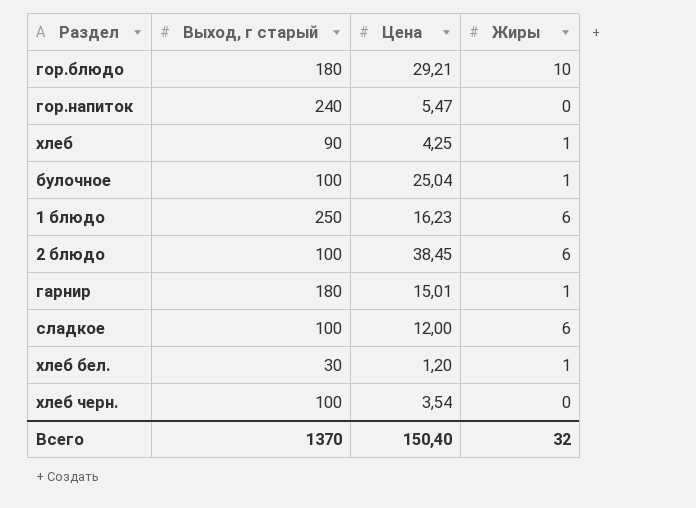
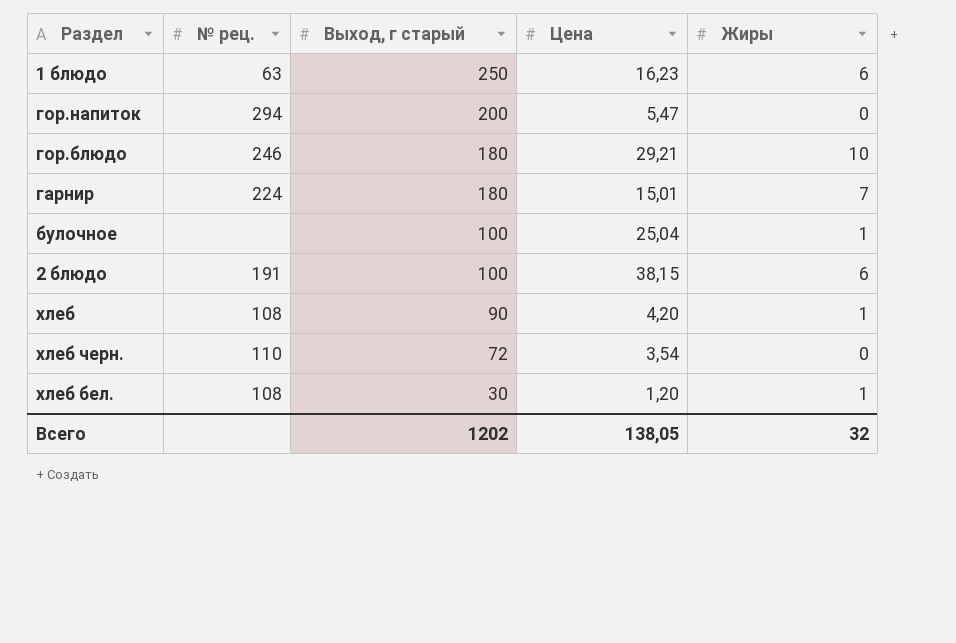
row order: none -> Выход, г старый descending
column № рец. | position: none -> 2
row сладкое: 100 | 12,00 | 6 -> none
гор.напиток | Выход, г старый: 240 -> 200
гарнир | Жиры: 1 -> 7
2 блюдо | Цена: 38,45 -> 38,15
хлеб | Цена: 4,25 -> 4,20
хлеб черн. | Выход, г старый: 100 -> 72
Всего | Выход, г старый: 1370 -> 1202
Всего | Цена: 150,40 -> 138,05

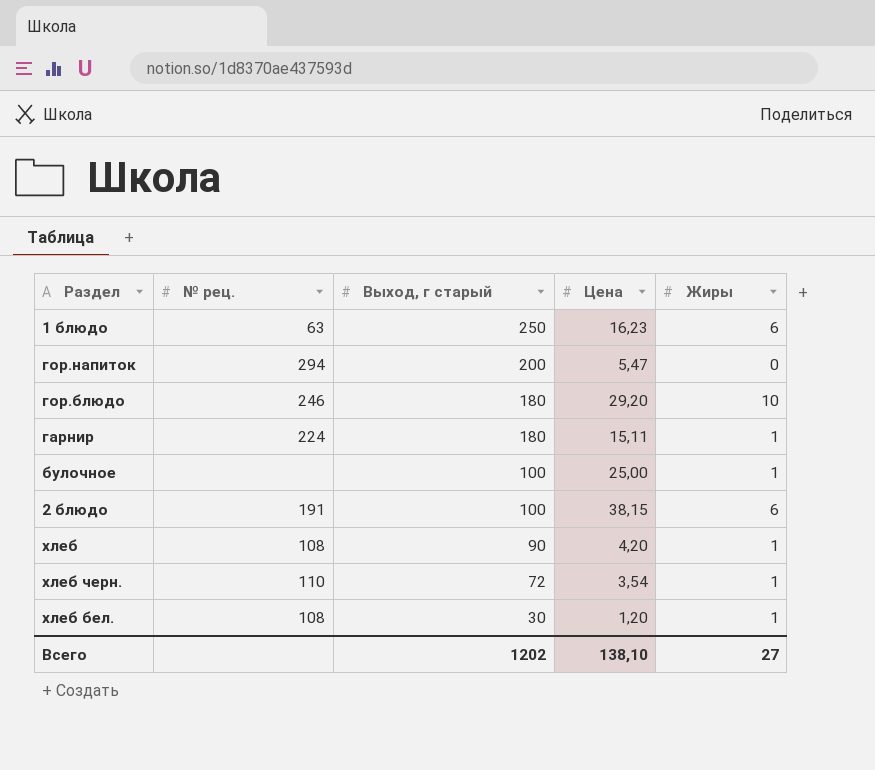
гор.блюдо | Цена: 29,21 -> 29,20
гарнир | Цена: 15,01 -> 15,11
гарнир | Жиры: 7 -> 1
булочное | Цена: 25,04 -> 25,00
хлеб черн. | Жиры: 0 -> 1
Всего | Цена: 138,05 -> 138,10
Всего | Жиры: 32 -> 27

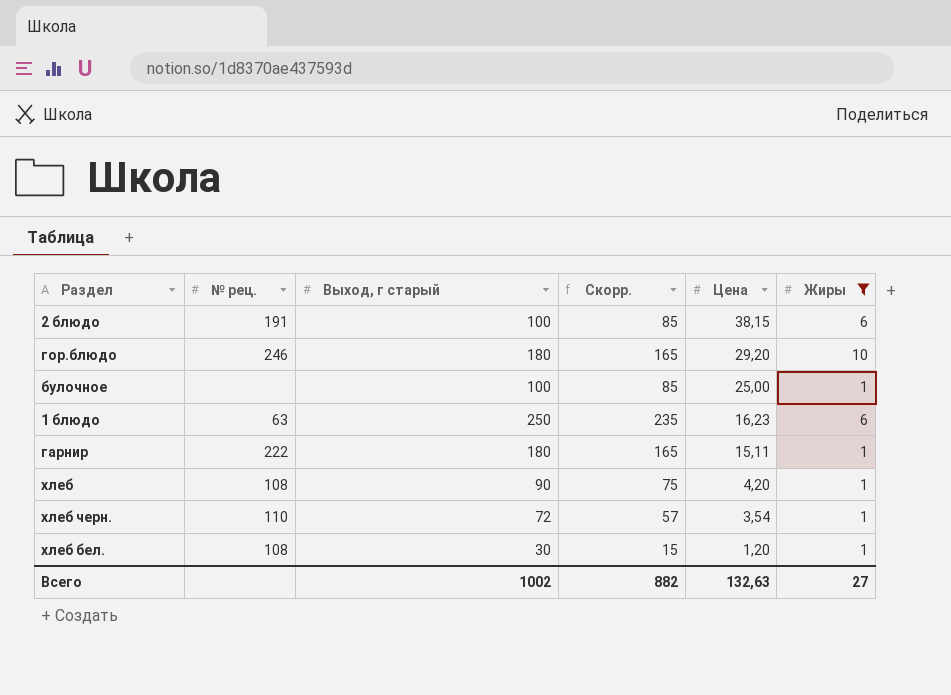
filter: none -> Жиры != 0
row order: Выход, г старый descending -> Цена descending
column Скорр. | formula: none -> [Выход, г старый] - 15
гарнир | № рец.: 224 -> 222
Всего | Выход, г старый: 1202 -> 1002
Всего | Цена: 138,10 -> 132,63

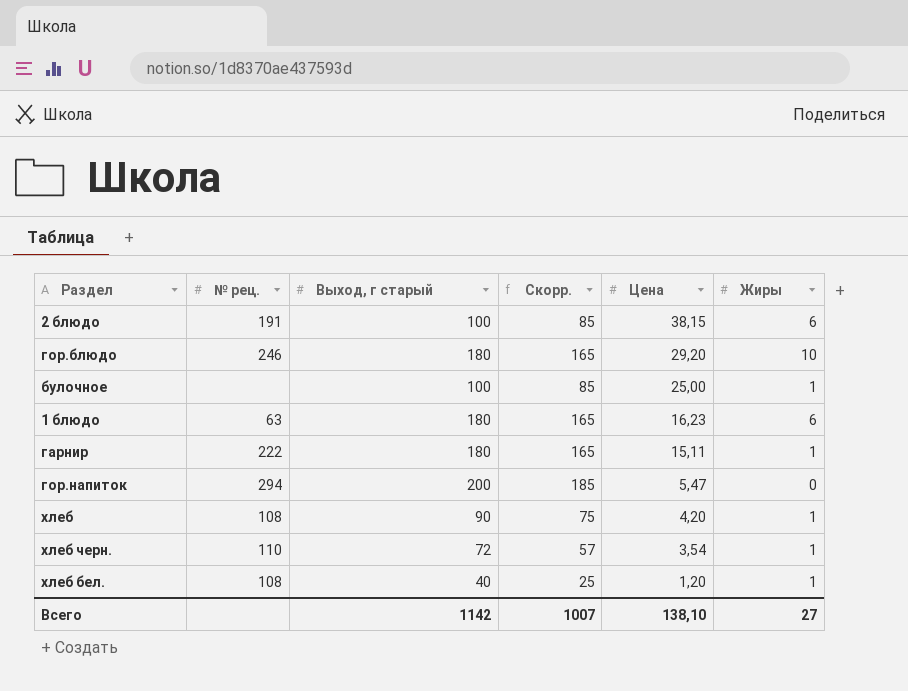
filter: Жиры != 0 -> none
1 блюдо | Выход, г старый: 250 -> 180
1 блюдо | Скорр.: 235 -> 165
хлеб бел. | Выход, г старый: 30 -> 40
хлеб бел. | Скорр.: 15 -> 25
Всего | Выход, г старый: 1002 -> 1142
Всего | Скорр.: 882 -> 1007
Всего | Цена: 132,63 -> 138,10

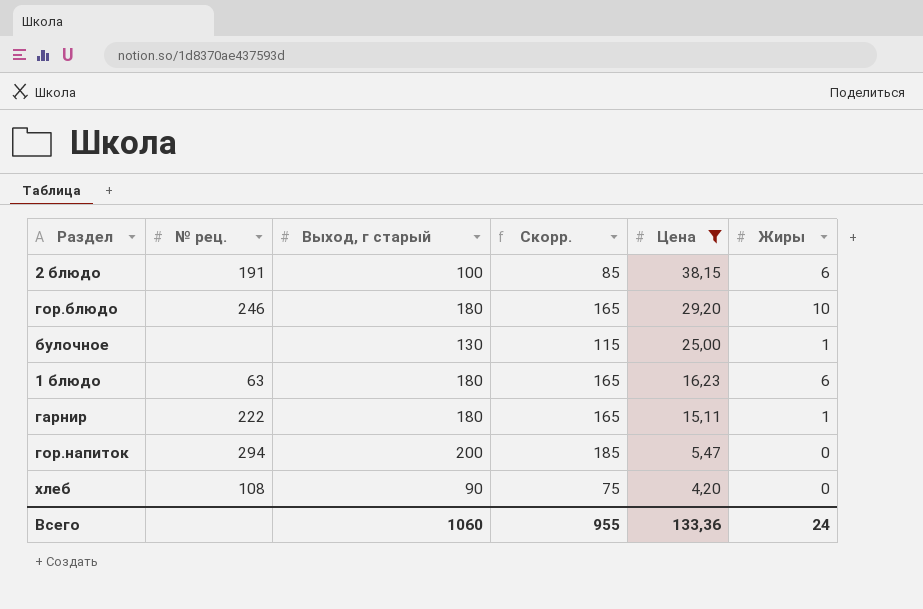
filter: none -> Цена >= 4,20
булочное | Выход, г старый: 100 -> 130
булочное | Скорр.: 85 -> 115
хлеб | Жиры: 1 -> 0
Всего | Выход, г старый: 1142 -> 1060
Всего | Скорр.: 1007 -> 955
Всего | Цена: 138,10 -> 133,36
Всего | Жиры: 27 -> 24

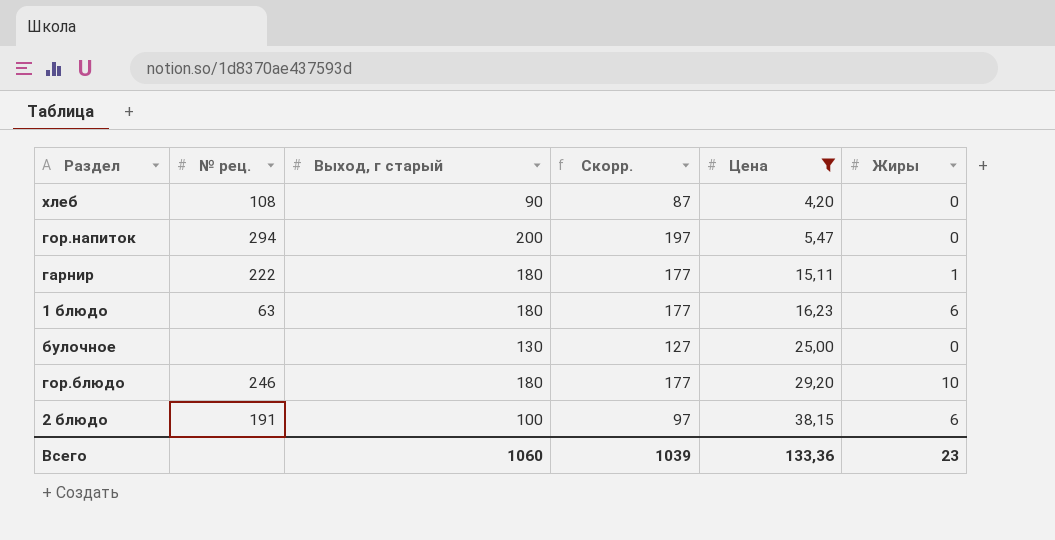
row order: Цена descending -> Цена ascending
column Скорр. | formula: [Выход, г старый] - 15 -> [Выход, г старый] - 3
булочное | Жиры: 1 -> 0
Всего | Скорр.: 955 -> 1039
Всего | Жиры: 24 -> 23

